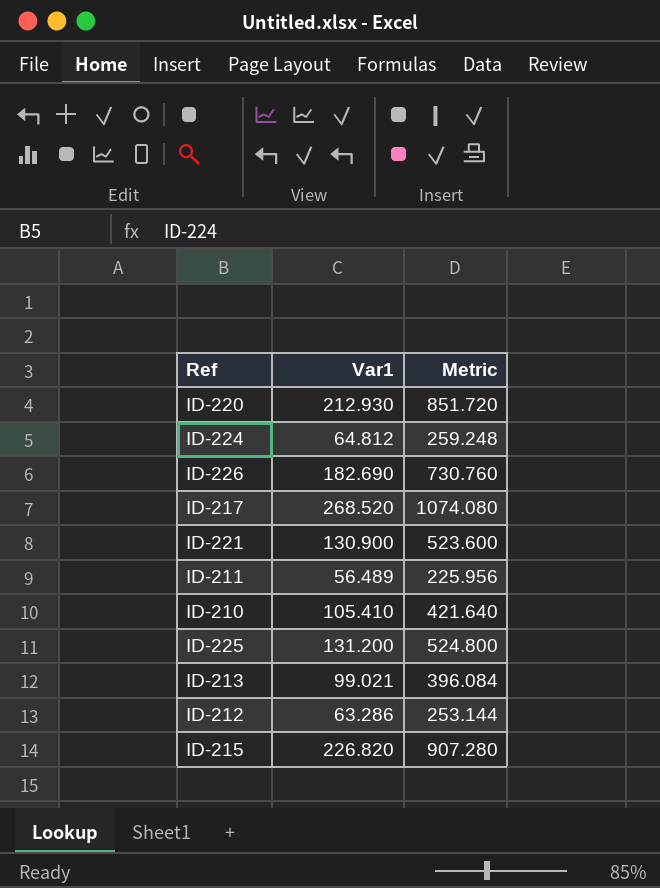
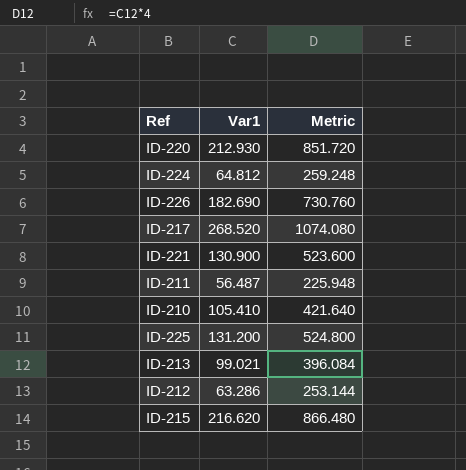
ID-211 | Var1: 56.489 -> 56.487
ID-211 | Metric: 225.956 -> 225.948
ID-215 | Var1: 226.820 -> 216.620
ID-215 | Metric: 907.280 -> 866.480

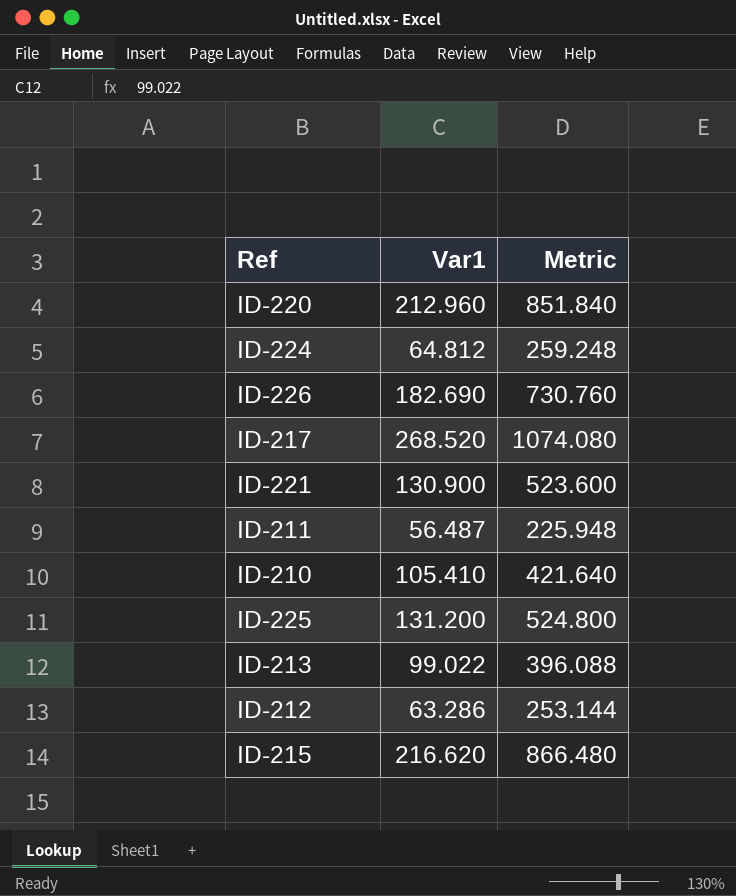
ID-220 | Var1: 212.930 -> 212.960
ID-220 | Metric: 851.720 -> 851.840
ID-213 | Var1: 99.021 -> 99.022
ID-213 | Metric: 396.084 -> 396.088

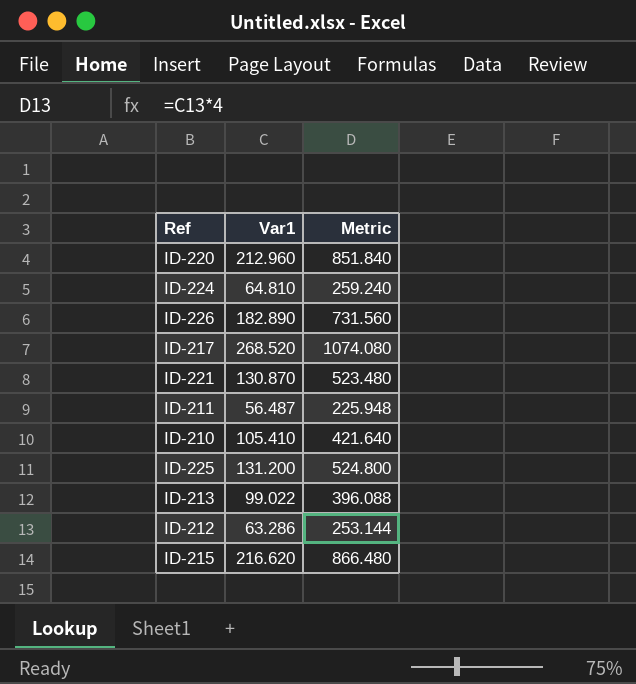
ID-224 | Var1: 64.812 -> 64.810
ID-224 | Metric: 259.248 -> 259.240
ID-226 | Var1: 182.690 -> 182.890
ID-226 | Metric: 730.760 -> 731.560
ID-221 | Var1: 130.900 -> 130.870
ID-221 | Metric: 523.600 -> 523.480

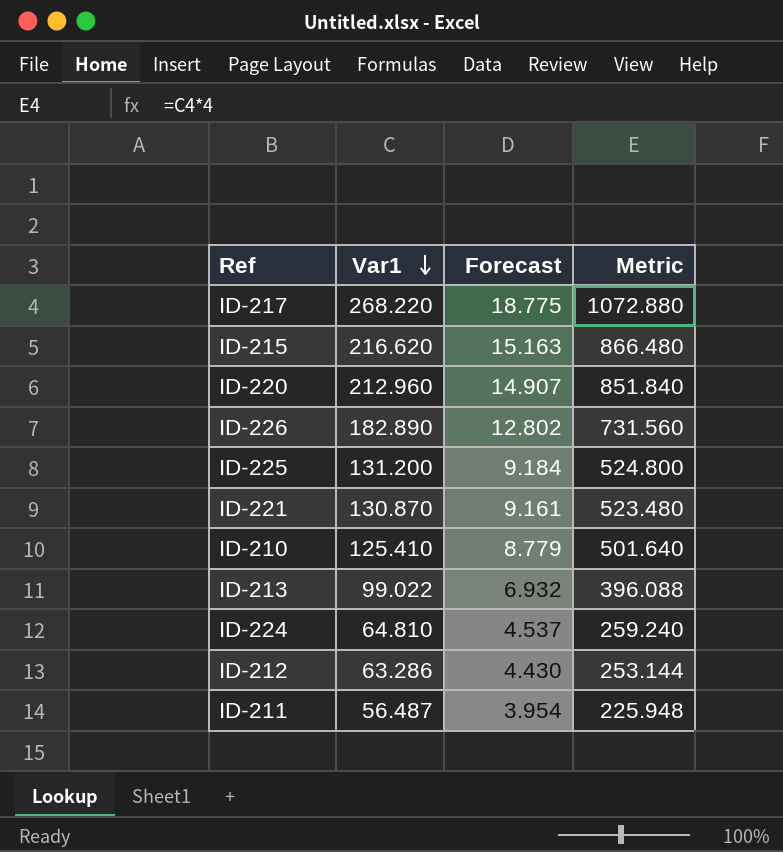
row order: none -> Var1 descending
column Forecast | formula: none -> [Var1] * 0.07
ID-217 | Var1: 268.520 -> 268.220
ID-217 | Metric: 1074.080 -> 1072.880
ID-210 | Var1: 105.410 -> 125.410
ID-210 | Metric: 421.640 -> 501.640

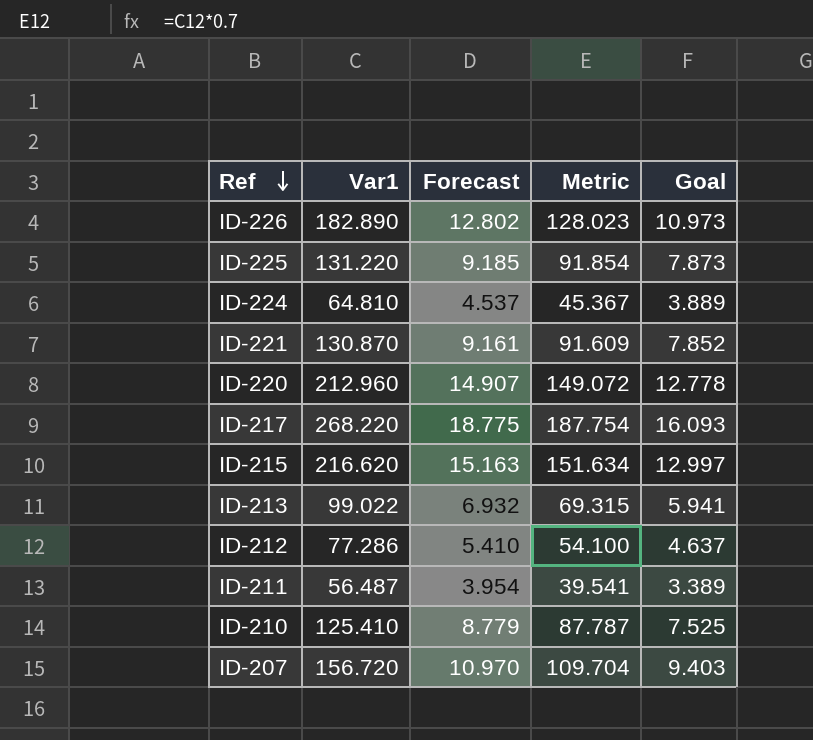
row order: Var1 descending -> Ref descending
column Metric | formula: [Var1] * 4 -> [Var1] * 0.7
column Goal | formula: none -> [Var1] * 0.06
ID-225 | Var1: 131.200 -> 131.220
ID-225 | Forecast: 9.184 -> 9.185
ID-212 | Var1: 63.286 -> 77.286
ID-212 | Forecast: 4.430 -> 5.410
row ID-207: none -> 156.720 | 10.970 | 109.704 | 9.403

